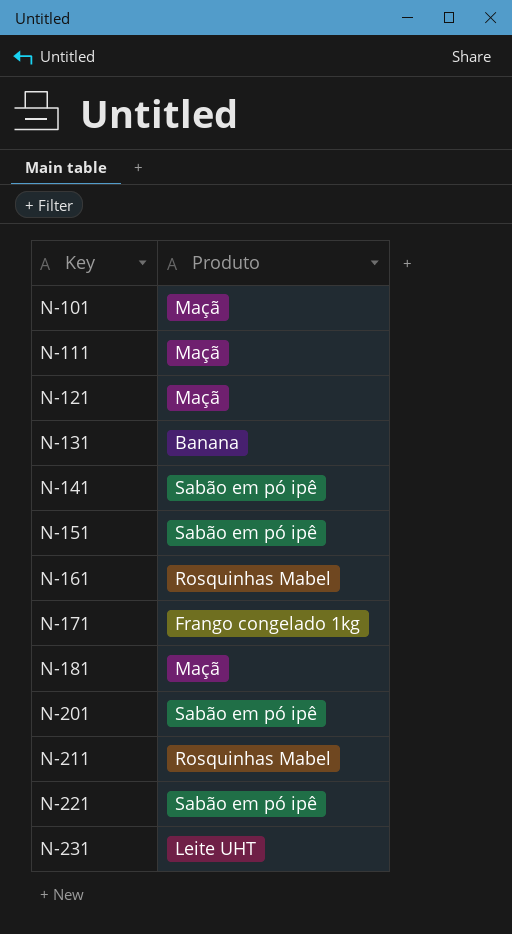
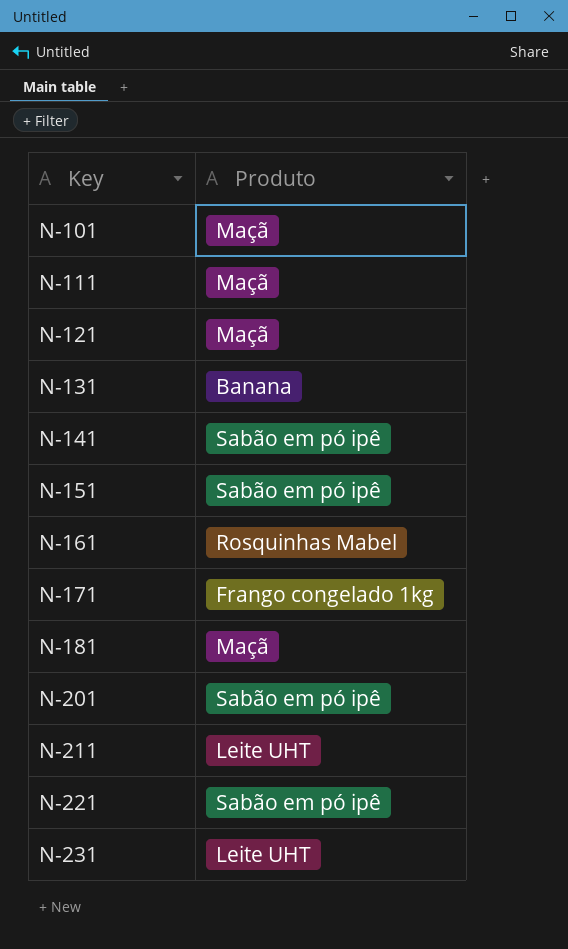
N-211 | Produto: Rosquinhas Mabel -> Leite UHT

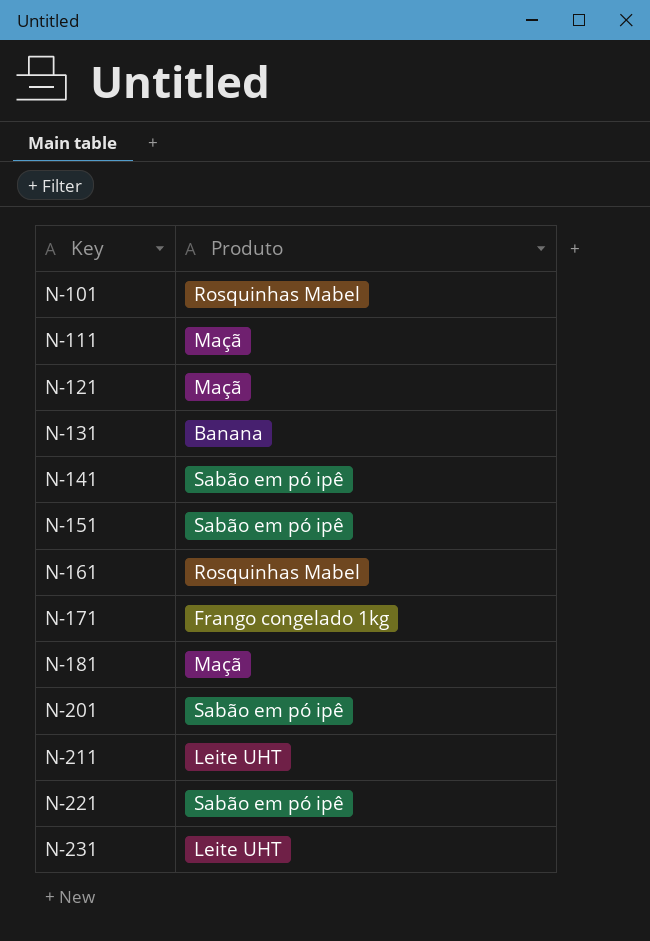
N-101 | Produto: Maçã -> Rosquinhas Mabel

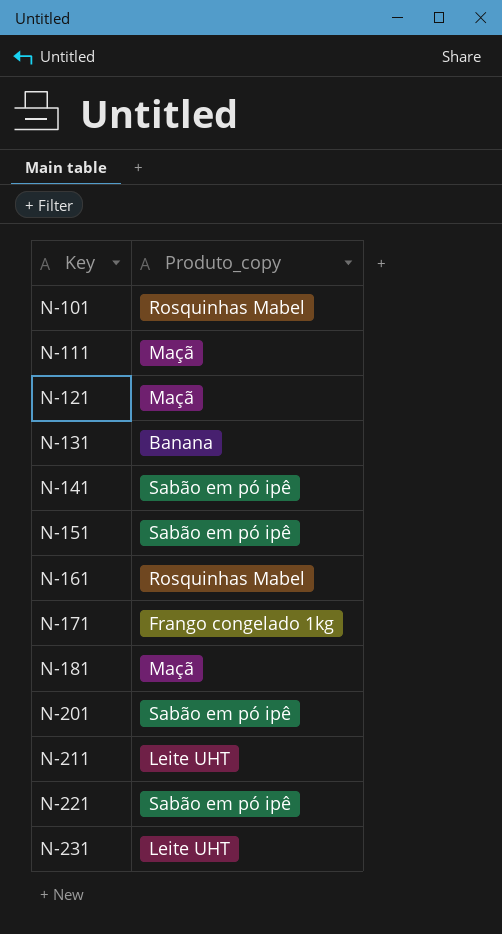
column name: Produto -> Produto_copy

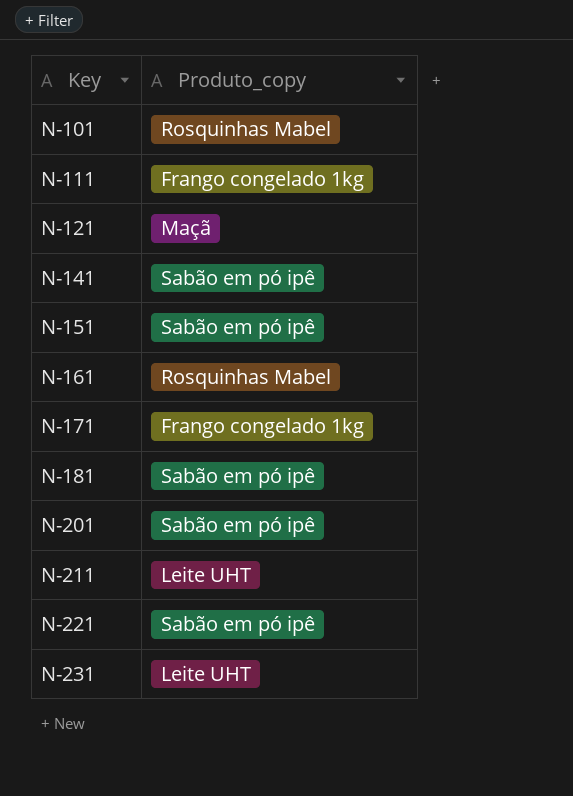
row N-131: Banana -> none
N-111 | Produto_copy: Maçã -> Frango congelado 1kg
N-181 | Produto_copy: Maçã -> Sabão em pó ipê

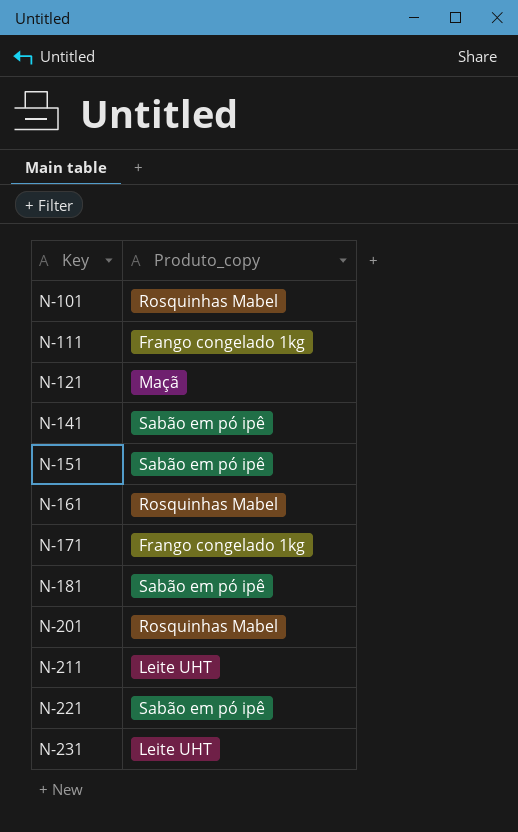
N-201 | Produto_copy: Sabão em pó ipê -> Rosquinhas Mabel

